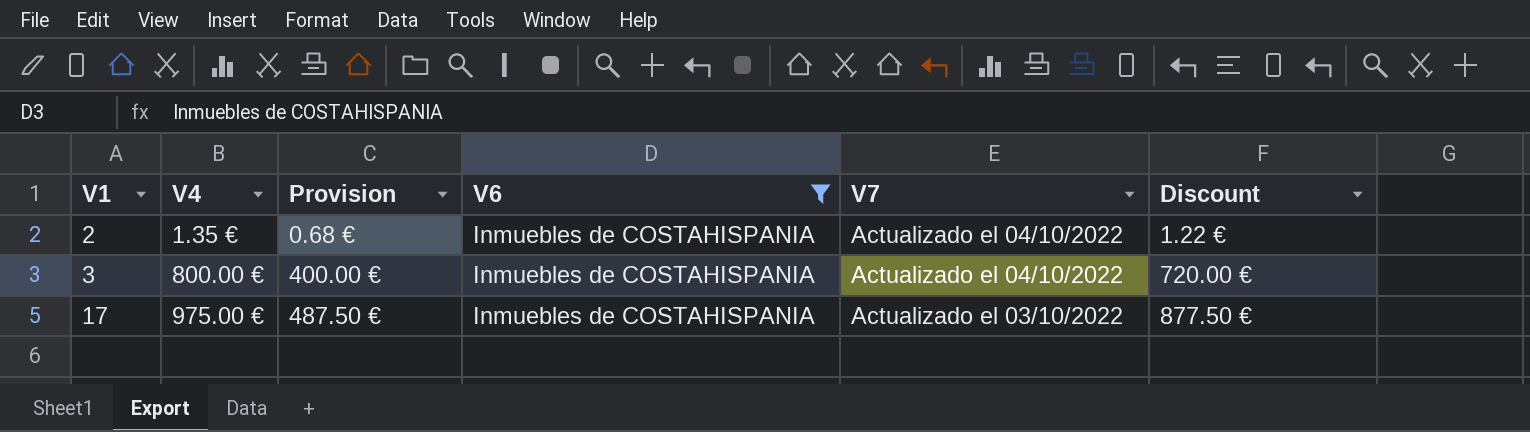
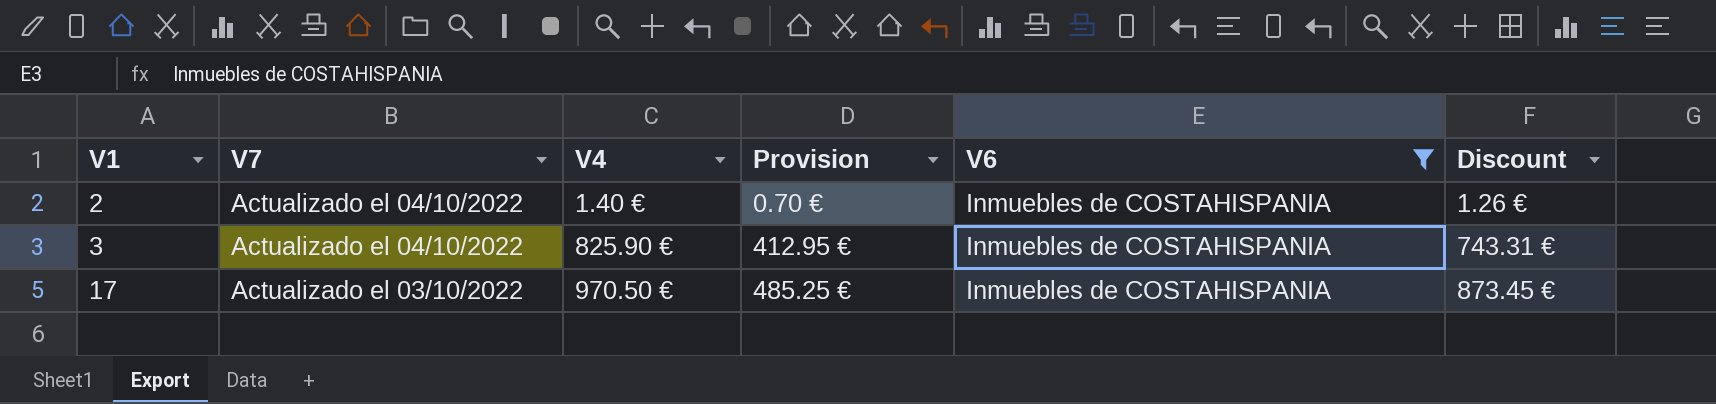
column V7 | position: 5 -> 2
2 | V4: 1.35 € -> 1.40 €
2 | Provision: 0.68 € -> 0.70 €
2 | Discount: 1.22 € -> 1.26 €
3 | V4: 800.00 € -> 825.90 €
3 | Provision: 400.00 € -> 412.95 €
3 | Discount: 720.00 € -> 743.31 €
17 | V4: 975.00 € -> 970.50 €
17 | Provision: 487.50 € -> 485.25 €
17 | Discount: 877.50 € -> 873.45 €

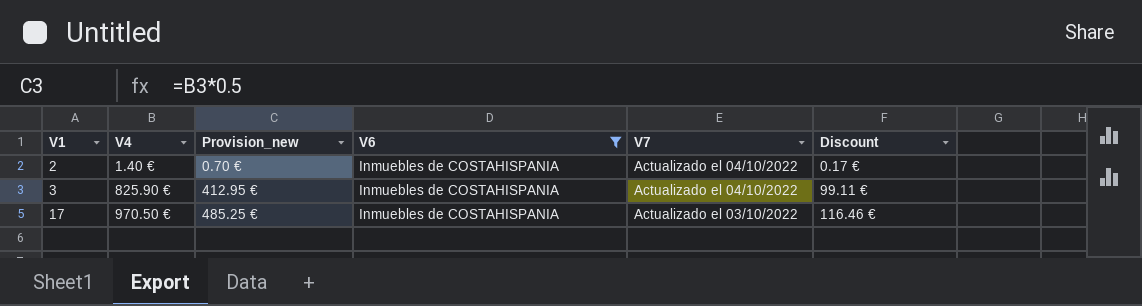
column name: Provision -> Provision_new
column V7 | position: 2 -> 5
column Discount | formula: [V4] * 0.9 -> [V4] * 0.12

